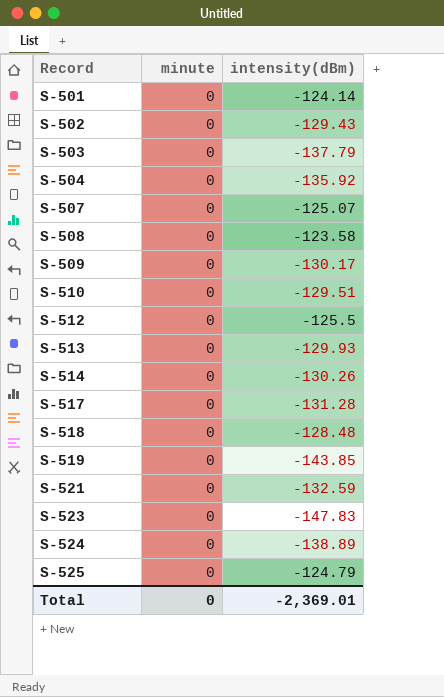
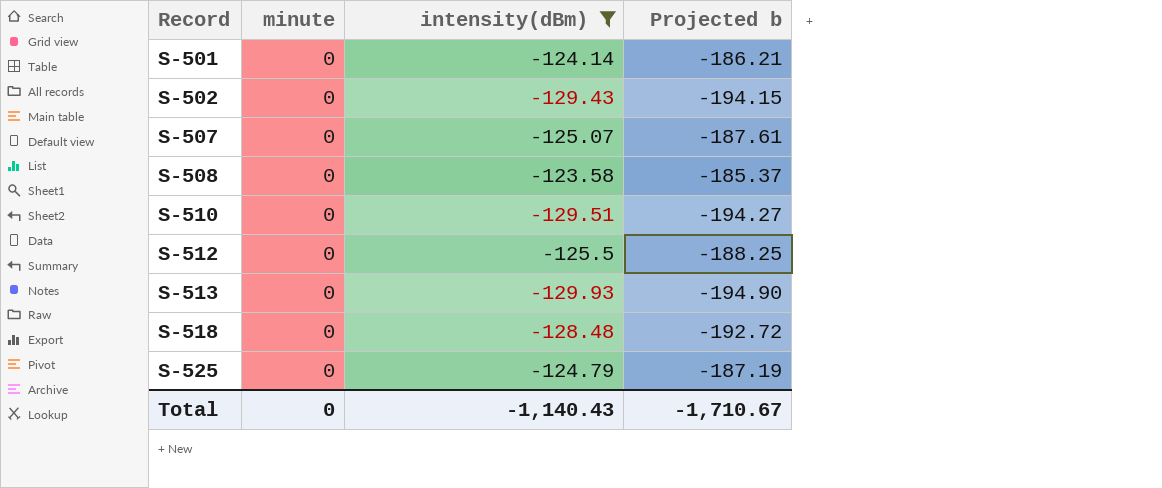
filter: none -> intensity(dBm) >= -129.93
column Projected b | formula: none -> [intensity(dBm)] * 1.5
Total | intensity(dBm): -2,369.01 -> -1,140.43

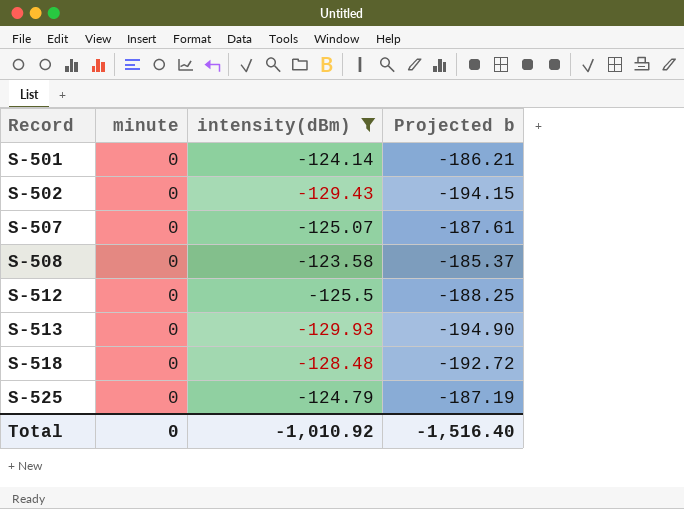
row S-510: 0 | -129.51 | -194.27 -> none
Total | intensity(dBm): -1,140.43 -> -1,010.92
Total | Projected b: -1,710.67 -> -1,516.40

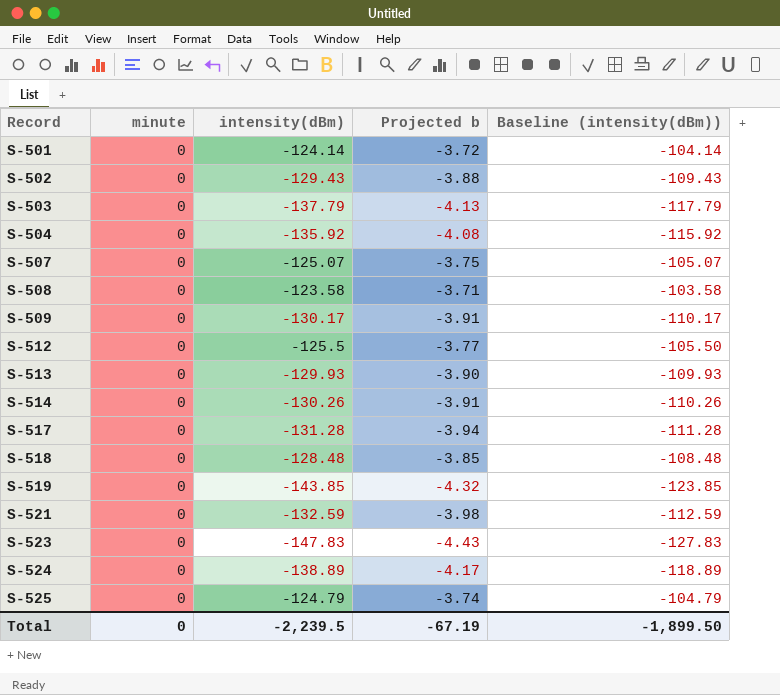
filter: intensity(dBm) >= -129.93 -> none
column Projected b | formula: [intensity(dBm)] * 1.5 -> [intensity(dBm)] * 0.03
column Baseline (intensity(dBm)) | formula: none -> [intensity(dBm)] + 20
Total | intensity(dBm): -1,010.92 -> -2,239.5
Total | Projected b: -1,516.40 -> -67.19

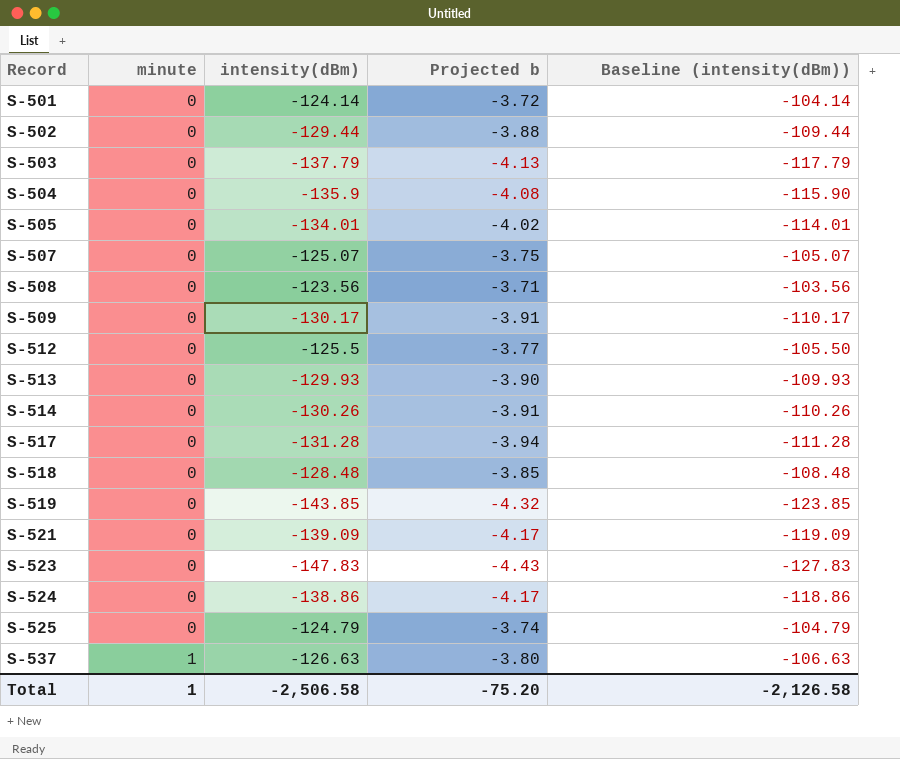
S-502 | intensity(dBm): -129.43 -> -129.44
S-502 | Baseline (intensity(dBm)): -109.43 -> -109.44
S-504 | intensity(dBm): -135.92 -> -135.9
S-504 | Baseline (intensity(dBm)): -115.92 -> -115.90
row S-505: none -> 0 | -134.01 | -4.02 | -114.01
S-508 | intensity(dBm): -123.58 -> -123.56
S-508 | Baseline (intensity(dBm)): -103.58 -> -103.56
S-521 | intensity(dBm): -132.59 -> -139.09
S-521 | Projected b: -3.98 -> -4.17
S-521 | Baseline (intensity(dBm)): -112.59 -> -119.09
S-524 | intensity(dBm): -138.89 -> -138.86
S-524 | Baseline (intensity(dBm)): -118.89 -> -118.86
row S-537: none -> 1 | -126.63 | -3.80 | -106.63
Total | minute: 0 -> 1
Total | intensity(dBm): -2,239.5 -> -2,506.58
Total | Projected b: -67.19 -> -75.20
Total | Baseline (intensity(dBm)): -1,899.50 -> -2,126.58

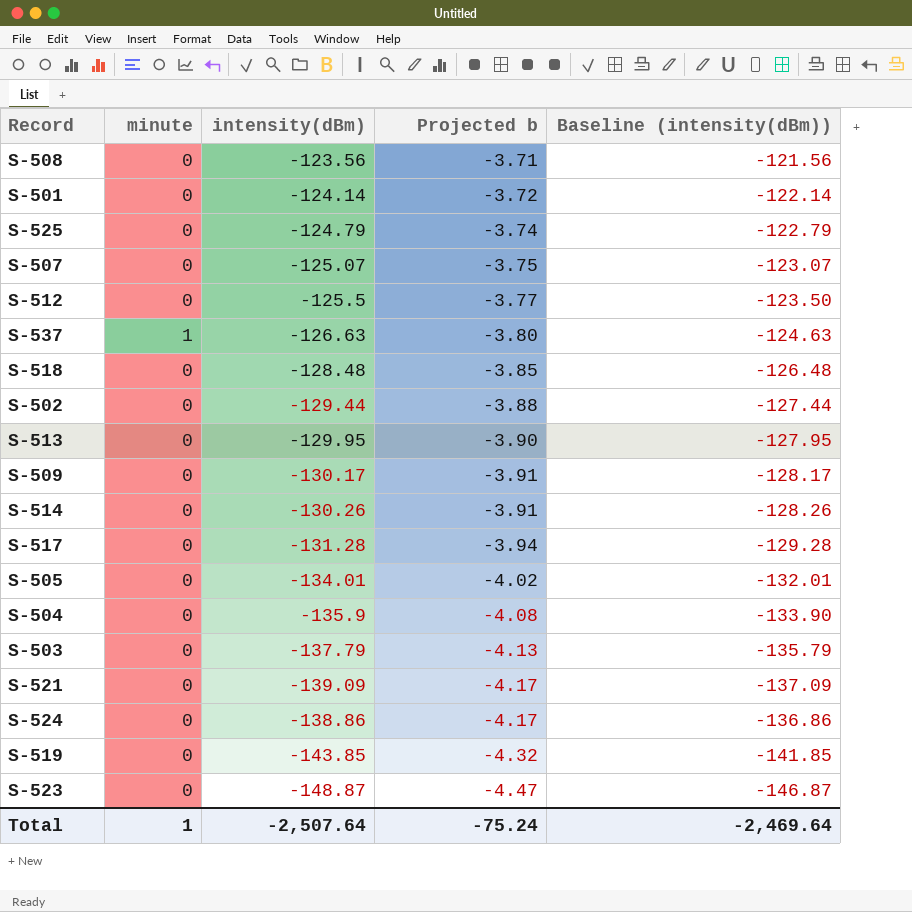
row order: Record ascending -> Projected b descending
column Baseline (intensity(dBm)) | formula: [intensity(dBm)] + 20 -> [intensity(dBm)] + 2
S-513 | intensity(dBm): -129.93 -> -129.95
S-523 | intensity(dBm): -147.83 -> -148.87
S-523 | Projected b: -4.43 -> -4.47
Total | intensity(dBm): -2,506.58 -> -2,507.64
Total | Projected b: -75.20 -> -75.24
Total | Baseline (intensity(dBm)): -2,126.58 -> -2,469.64

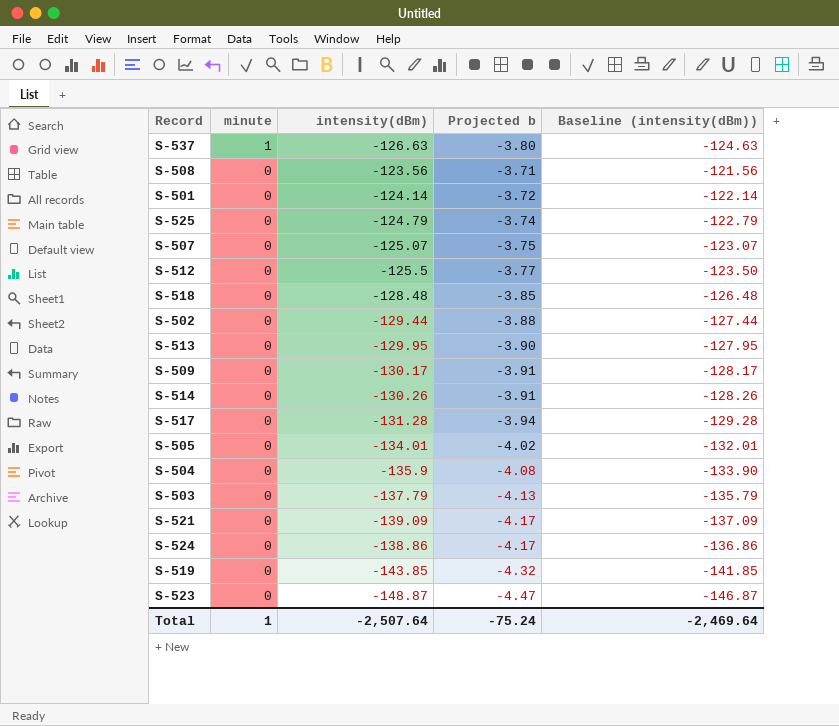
row order: Projected b descending -> minute descending

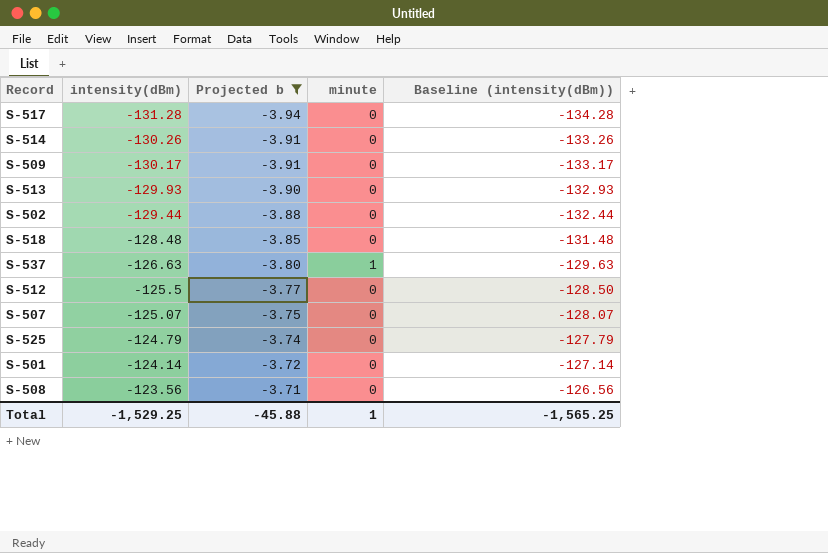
filter: none -> Projected b >= -3.94
row order: minute descending -> intensity(dBm) ascending
column minute | position: 2 -> 4
column Baseline (intensity(dBm)) | formula: [intensity(dBm)] + 2 -> [intensity(dBm)] - 3
S-513 | intensity(dBm): -129.95 -> -129.93
Total | intensity(dBm): -2,507.64 -> -1,529.25
Total | Projected b: -75.24 -> -45.88
Total | Baseline (intensity(dBm)): -2,469.64 -> -1,565.25

